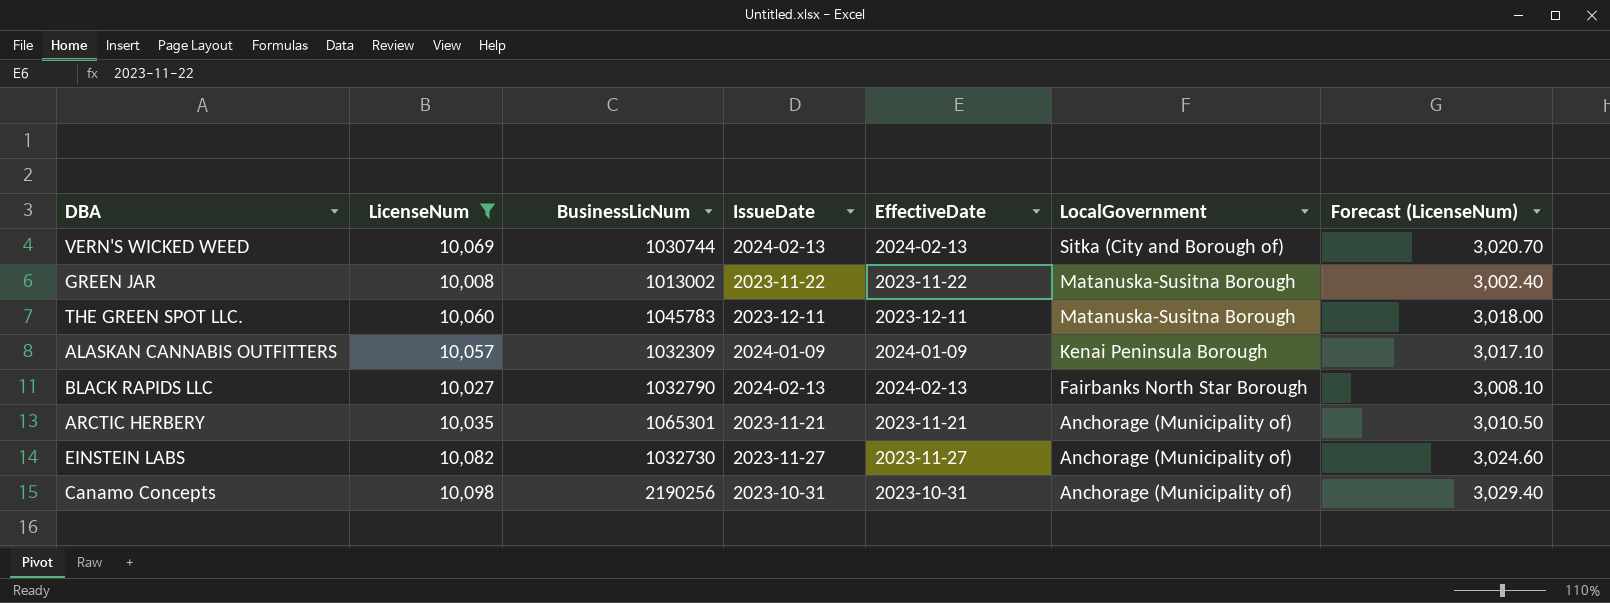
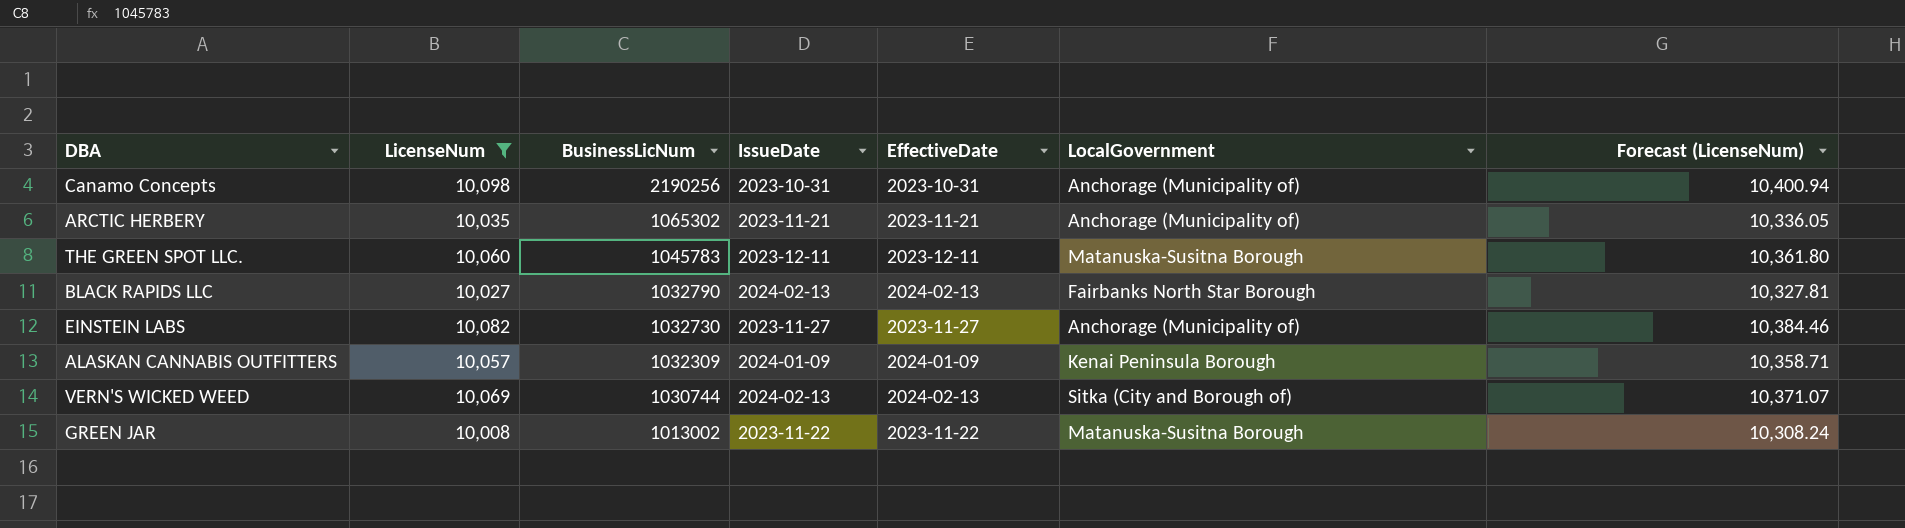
row order: LocalGovernment descending -> BusinessLicNum descending
column Forecast (LicenseNum) | formula: [LicenseNum] * 0.3 -> [LicenseNum] * 1.03
ARCTIC HERBERY | BusinessLicNum: 1065301 -> 1065302

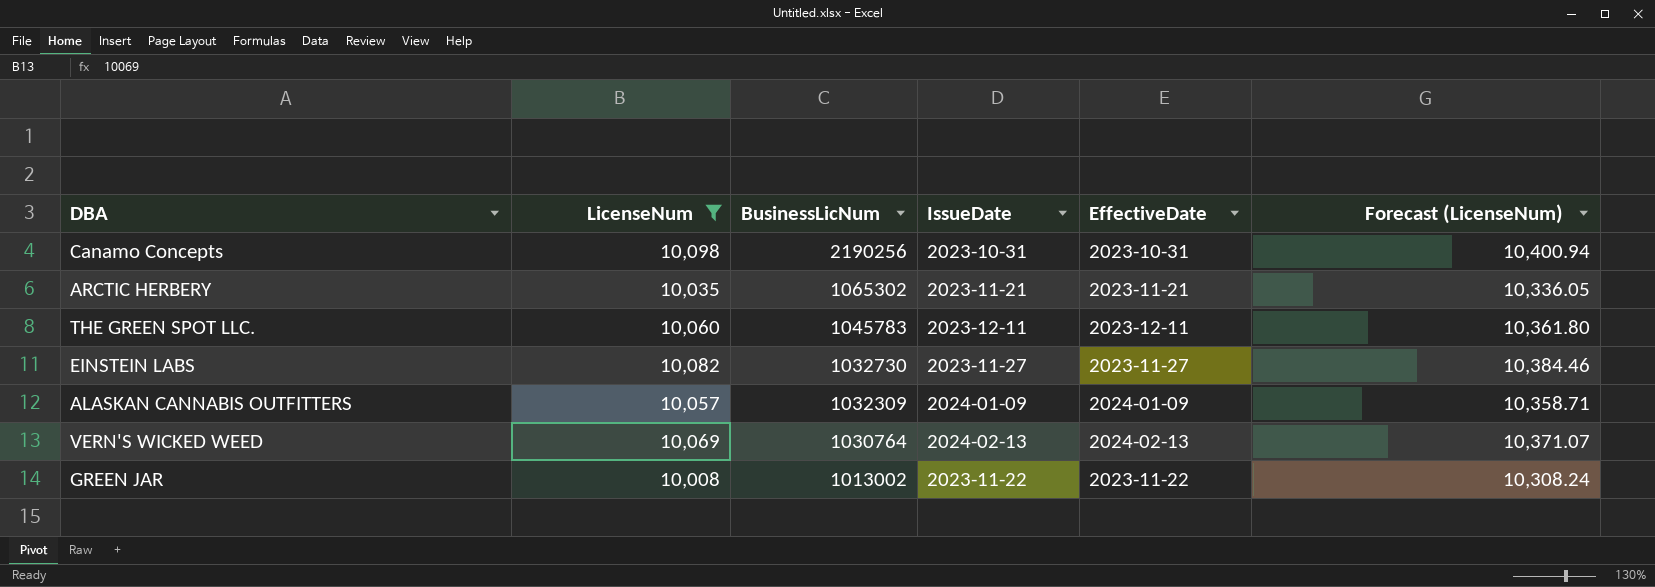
column LocalGovernment | position: 6 -> none
row BLACK RAPIDS LLC: 10,027 | 1032790 | 2024-02-13 | 2024-02-13 | Fairbanks North Star Borough | 10,327.81 -> none
VERN'S WICKED WEED | BusinessLicNum: 1030744 -> 1030764

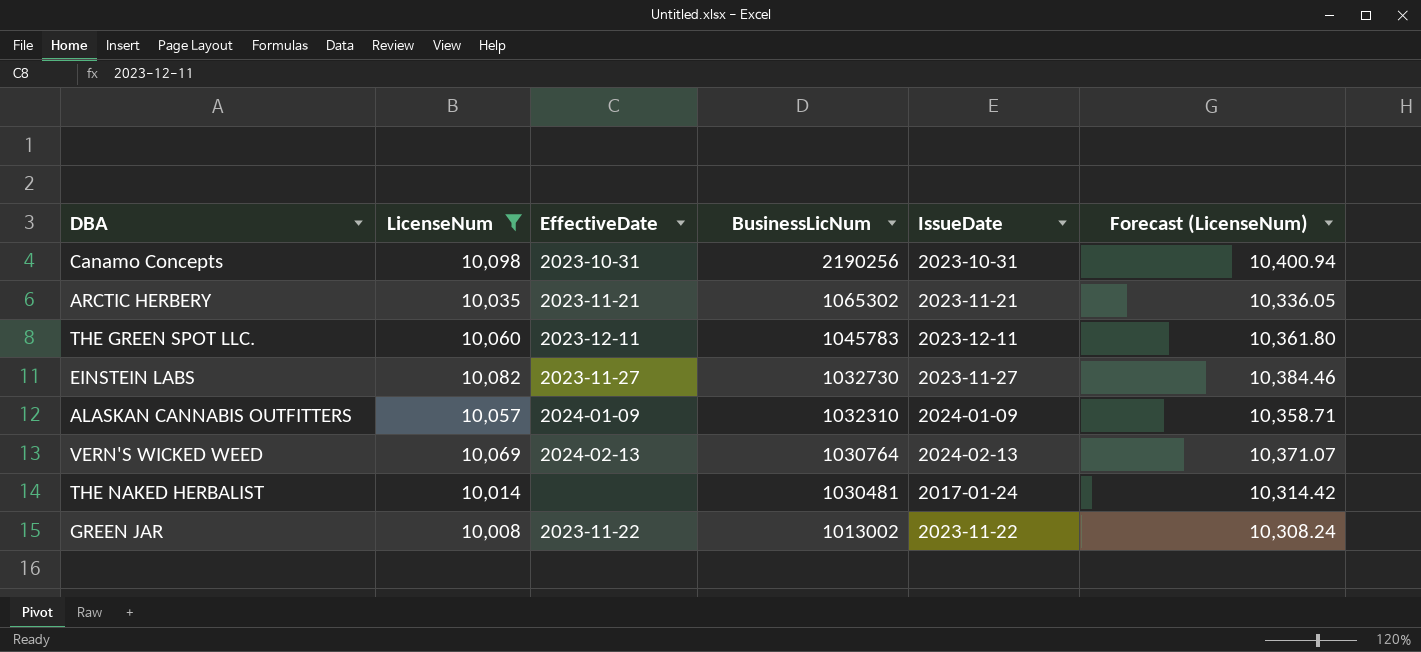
column EffectiveDate | position: 5 -> 3
ALASKAN CANNABIS OUTFITTERS | BusinessLicNum: 1032309 -> 1032310
row THE NAKED HERBALIST: none -> 10,014 | none | 1030481 | 2017-01-24 | 10,314.42

